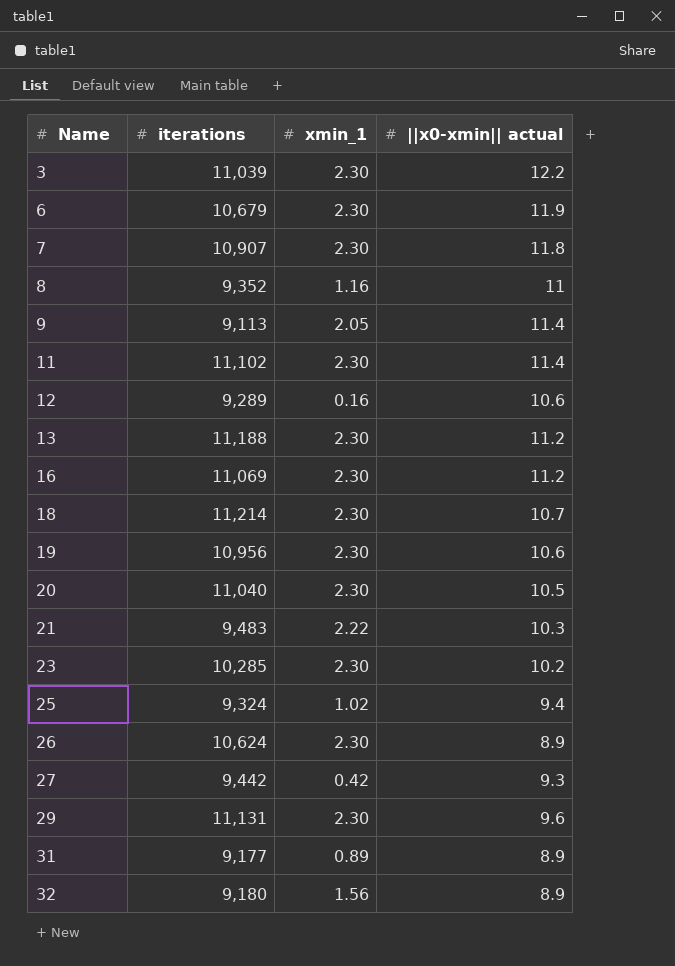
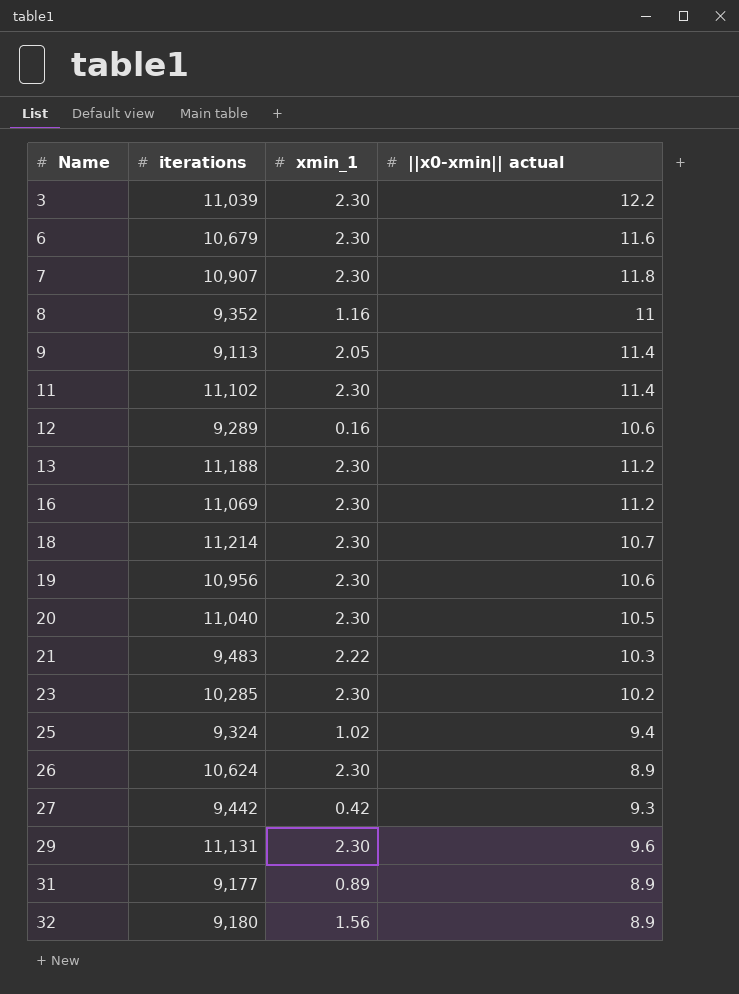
6 | ||x0-xmin|| actual: 11.9 -> 11.6

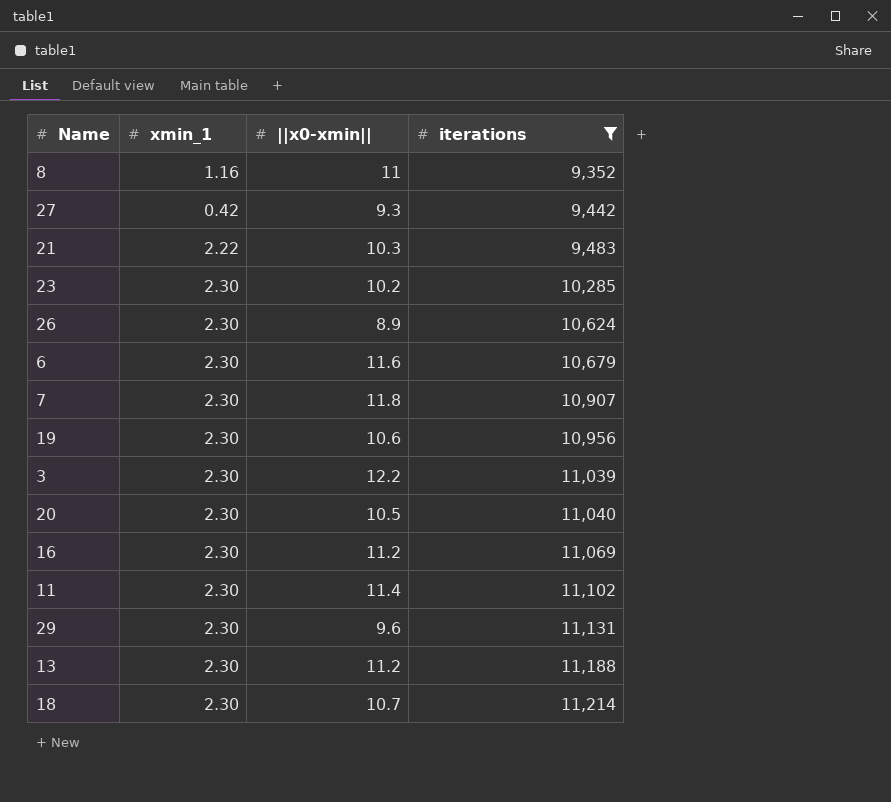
filter: none -> iterations >= 9,352
row order: Name ascending -> iterations ascending
column name: ||x0-xmin|| actual -> ||x0-xmin||
column iterations | position: 2 -> 4

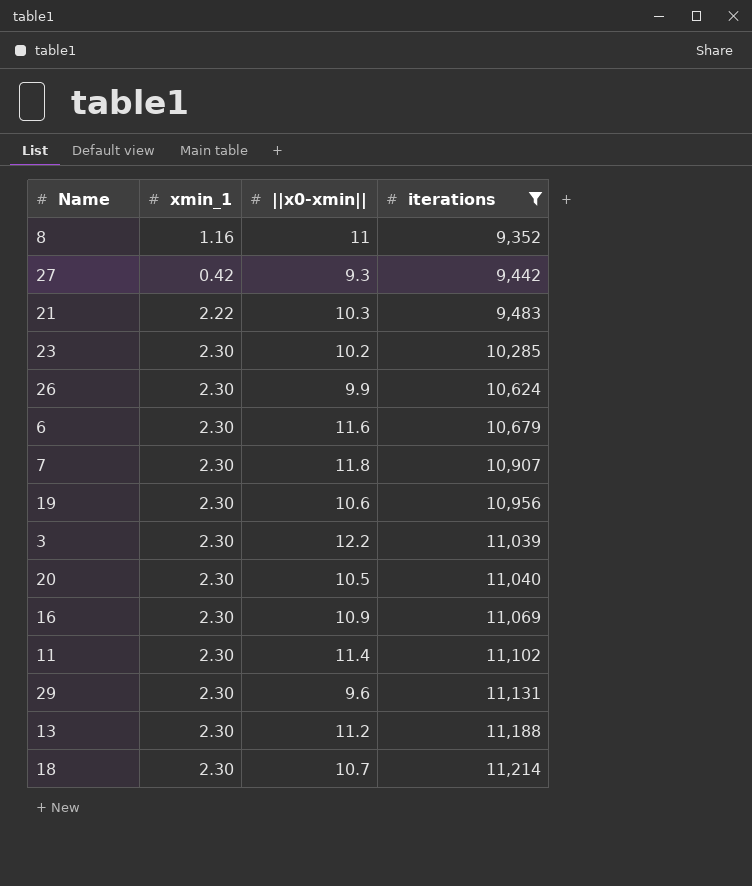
26 | ||x0-xmin||: 8.9 -> 9.9
16 | ||x0-xmin||: 11.2 -> 10.9

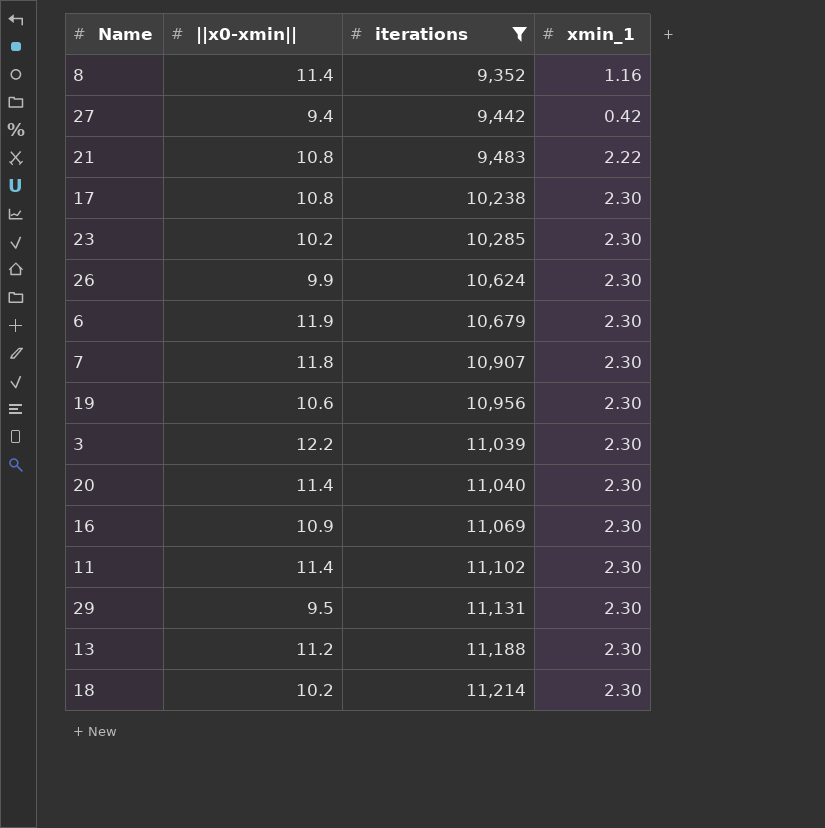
column xmin_1 | position: 2 -> 4
8 | ||x0-xmin||: 11 -> 11.4
27 | ||x0-xmin||: 9.3 -> 9.4
21 | ||x0-xmin||: 10.3 -> 10.8
row 17: none -> 10.8 | 10,238 | 2.30
6 | ||x0-xmin||: 11.6 -> 11.9
20 | ||x0-xmin||: 10.5 -> 11.4
29 | ||x0-xmin||: 9.6 -> 9.5
18 | ||x0-xmin||: 10.7 -> 10.2

